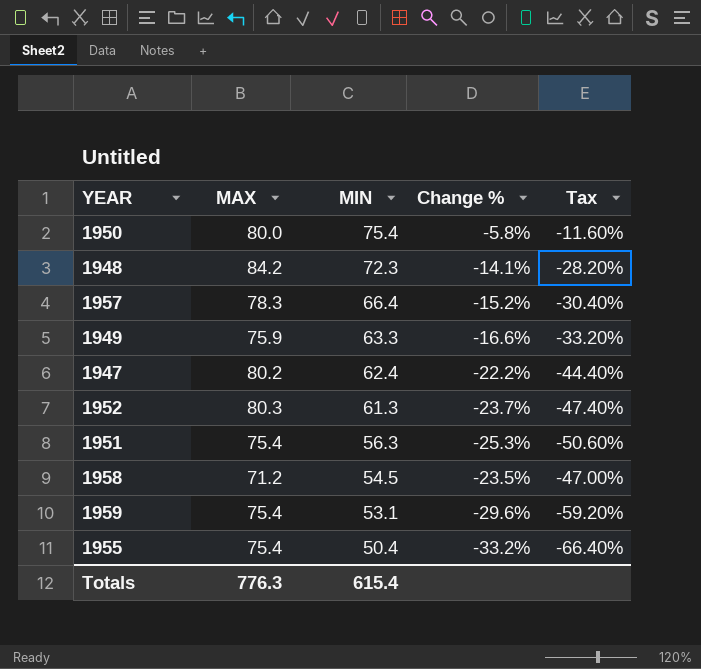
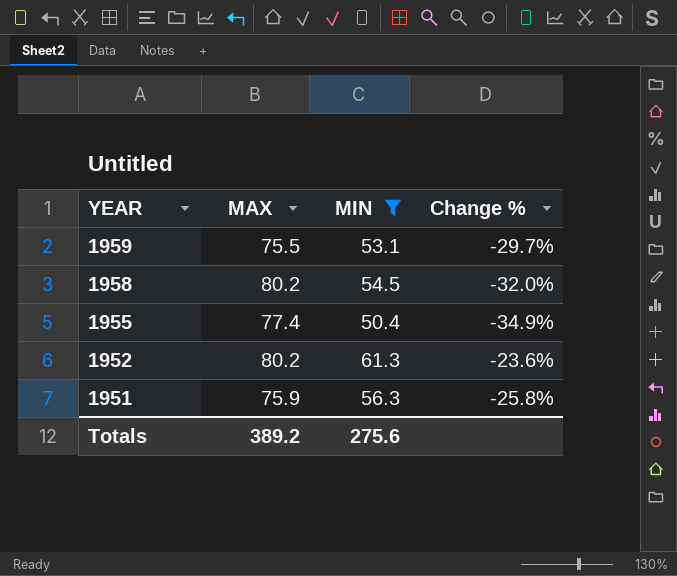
filter: none -> MIN <= 61.3
row order: MIN descending -> YEAR descending
column Tax | formula: [Change %] * 2 -> none
1959 | MAX: 75.4 -> 75.5
1959 | Change %: -29.6% -> -29.7%
1958 | MAX: 71.2 -> 80.2
1958 | Change %: -23.5% -> -32.0%
1955 | MAX: 75.4 -> 77.4
1955 | Change %: -33.2% -> -34.9%
1952 | MAX: 80.3 -> 80.2
1952 | Change %: -23.7% -> -23.6%
1951 | MAX: 75.4 -> 75.9
1951 | Change %: -25.3% -> -25.8%
Totals | MAX: 776.3 -> 389.2
Totals | MIN: 615.4 -> 275.6

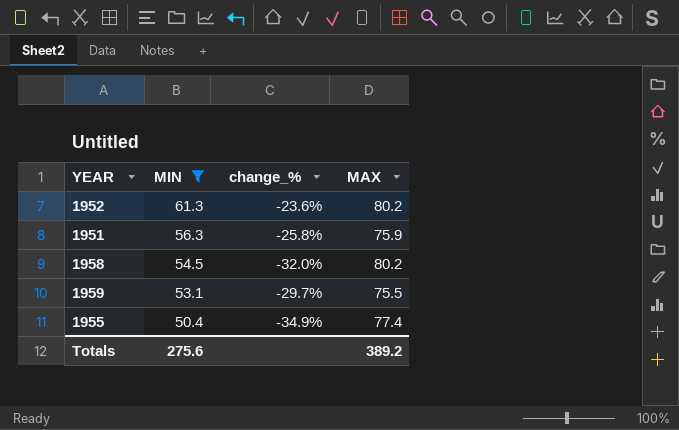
row order: YEAR descending -> MIN descending
column name: Change % -> change_%
column MAX | position: 2 -> 4

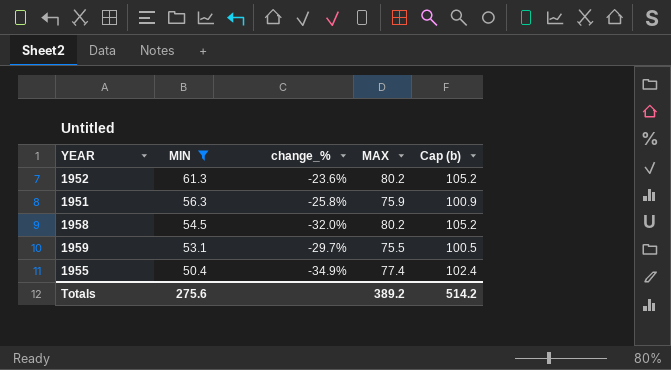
column Cap (b) | formula: none -> [MAX] + 25

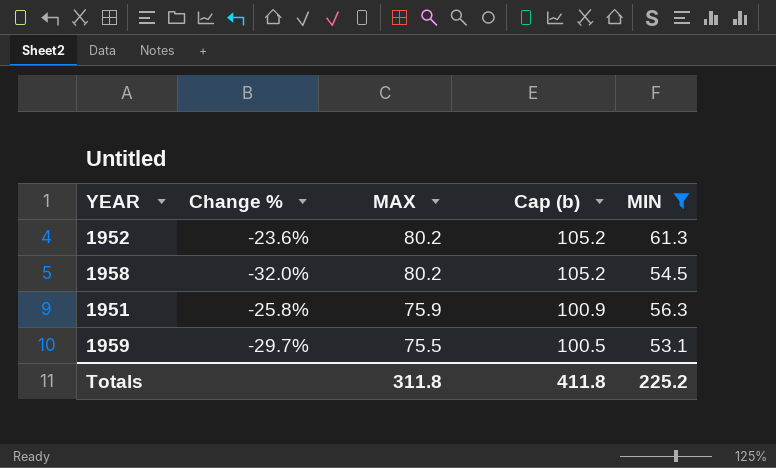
row order: MIN descending -> MAX descending
column name: change_% -> Change %
column MIN | position: 2 -> 5
row 1955: 50.4 | -34.9% | 77.4 | 102.4 -> none
Totals | MAX: 389.2 -> 311.8
Totals | Cap (b): 514.2 -> 411.8
Totals | MIN: 275.6 -> 225.2

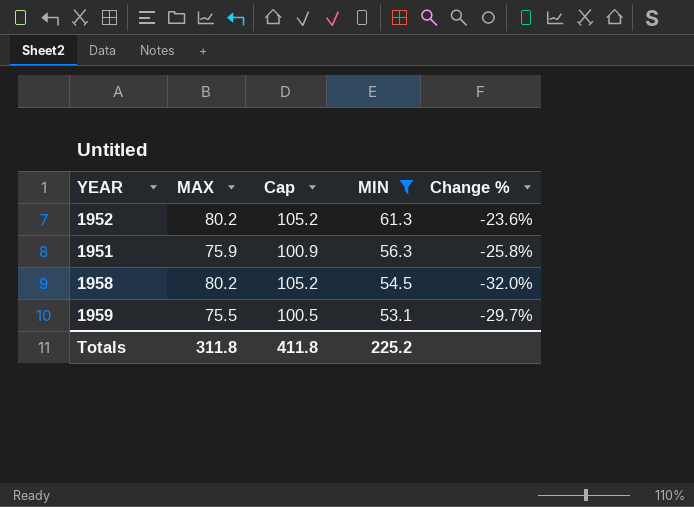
row order: MAX descending -> MIN descending
column name: Cap (b) -> Cap
column Change % | position: 2 -> 5

